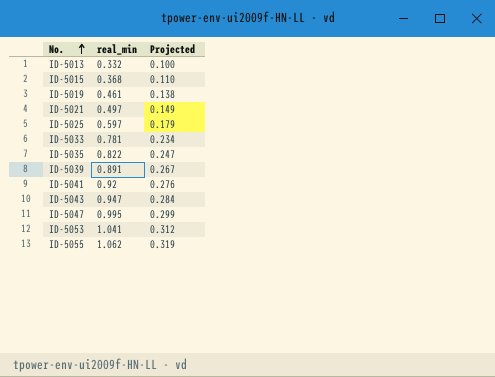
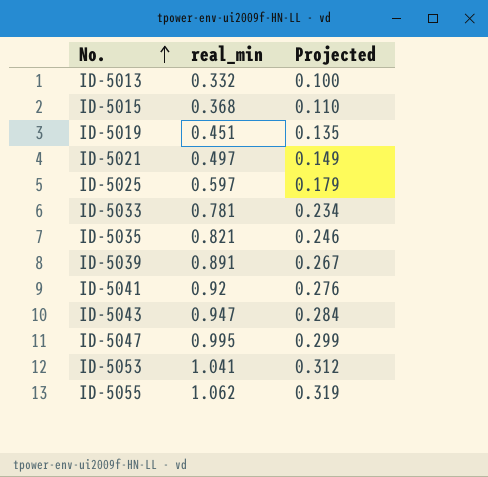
ID-5019 | real_min: 0.461 -> 0.451
ID-5019 | Projected: 0.138 -> 0.135
ID-5035 | real_min: 0.822 -> 0.821
ID-5035 | Projected: 0.247 -> 0.246

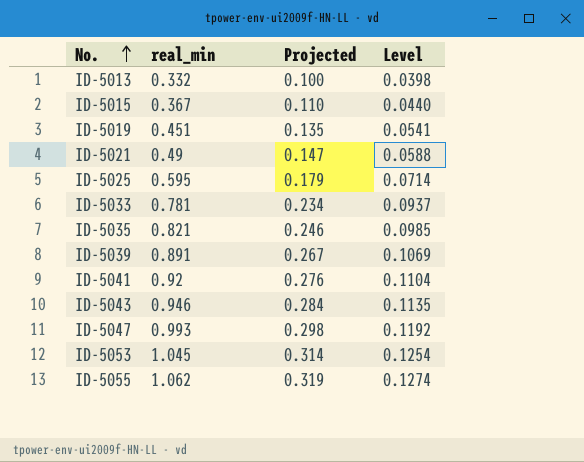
column Level | formula: none -> [real_min] * 0.12
ID-5015 | real_min: 0.368 -> 0.367
ID-5021 | real_min: 0.497 -> 0.49
ID-5021 | Projected: 0.149 -> 0.147
ID-5025 | real_min: 0.597 -> 0.595
ID-5043 | real_min: 0.947 -> 0.946
ID-5047 | real_min: 0.995 -> 0.993
ID-5047 | Projected: 0.299 -> 0.298
ID-5053 | real_min: 1.041 -> 1.045
ID-5053 | Projected: 0.312 -> 0.314

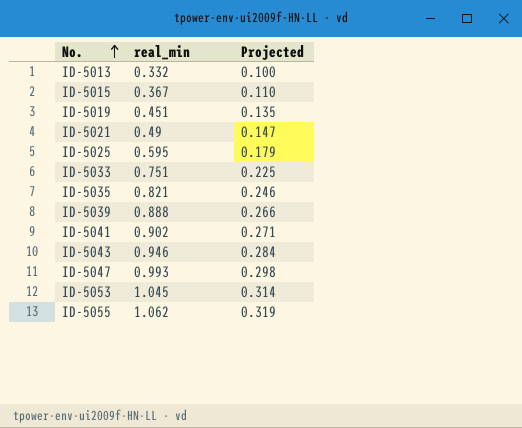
column Level | formula: [real_min] * 0.12 -> none
ID-5033 | real_min: 0.781 -> 0.751
ID-5033 | Projected: 0.234 -> 0.225
ID-5039 | real_min: 0.891 -> 0.888
ID-5039 | Projected: 0.267 -> 0.266
ID-5041 | real_min: 0.92 -> 0.902
ID-5041 | Projected: 0.276 -> 0.271

